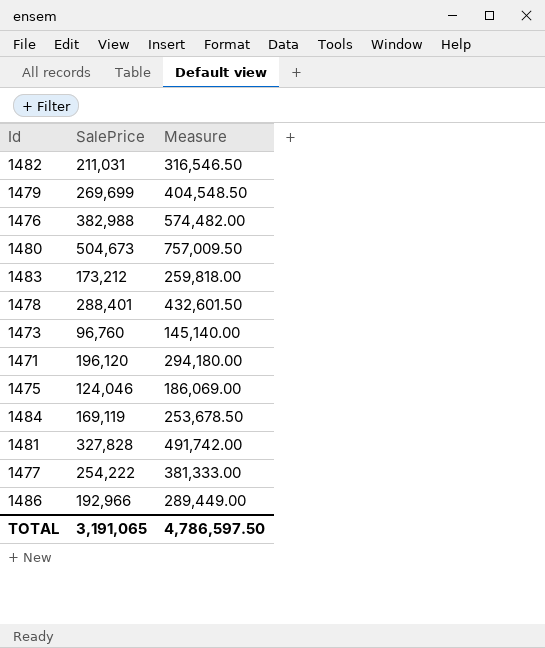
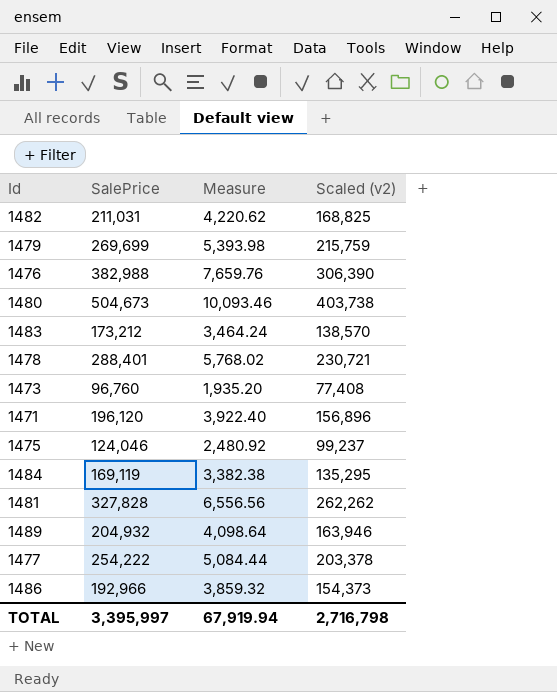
column Measure | formula: [SalePrice] * 1.5 -> [SalePrice] * 0.02
column Scaled (v2) | formula: none -> [SalePrice] * 0.8
row 1489: none -> 204,932 | 4,098.64 | 163,946
TOTAL | SalePrice: 3,191,065 -> 3,395,997
TOTAL | Measure: 4,786,597.50 -> 67,919.94

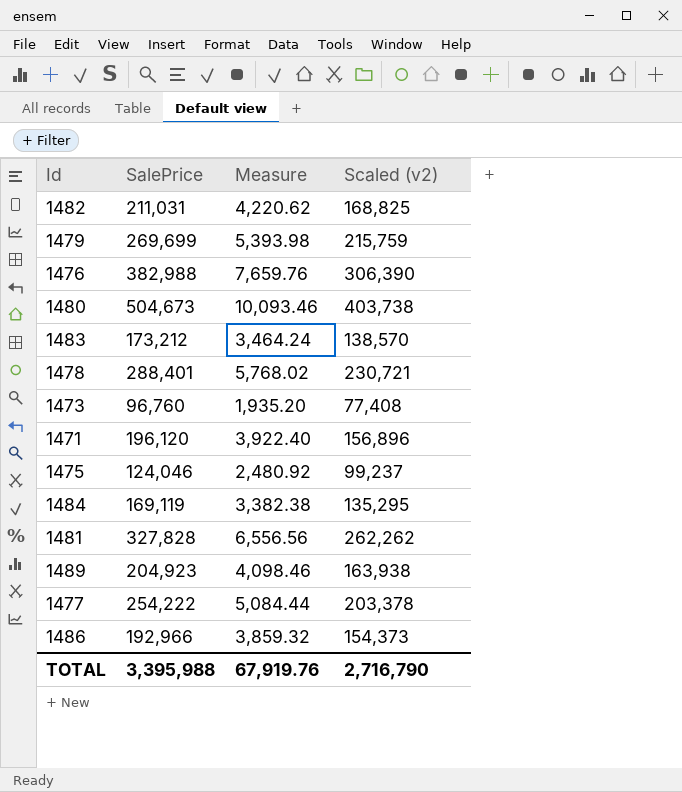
1489 | SalePrice: 204,932 -> 204,923
1489 | Measure: 4,098.64 -> 4,098.46
1489 | Scaled (v2): 163,946 -> 163,938
TOTAL | SalePrice: 3,395,997 -> 3,395,988
TOTAL | Measure: 67,919.94 -> 67,919.76
TOTAL | Scaled (v2): 2,716,798 -> 2,716,790

